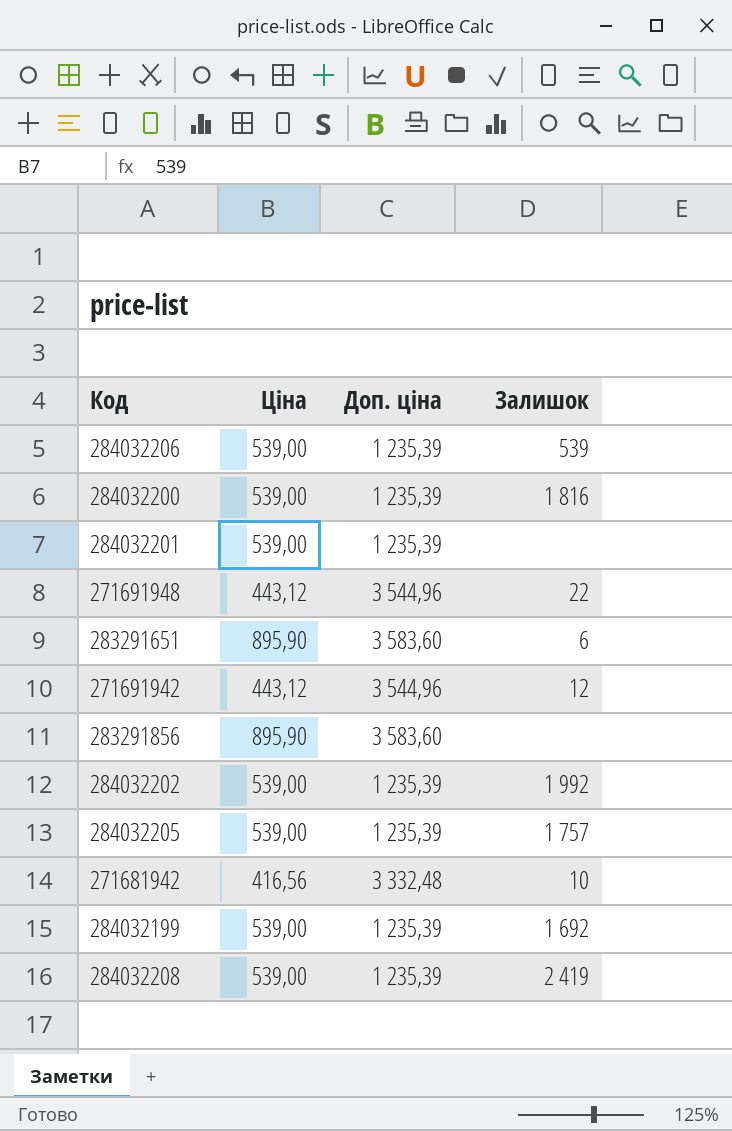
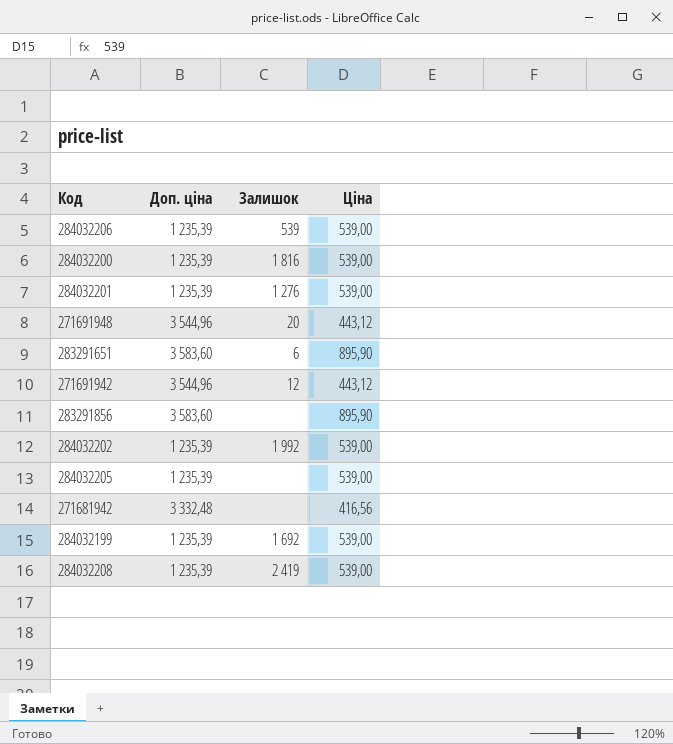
column Ціна | position: 2 -> 4
284032201 | Залишок: none -> 1 276
271691948 | Залишок: 22 -> 20
284032205 | Залишок: 1 757 -> none
271681942 | Залишок: 10 -> none

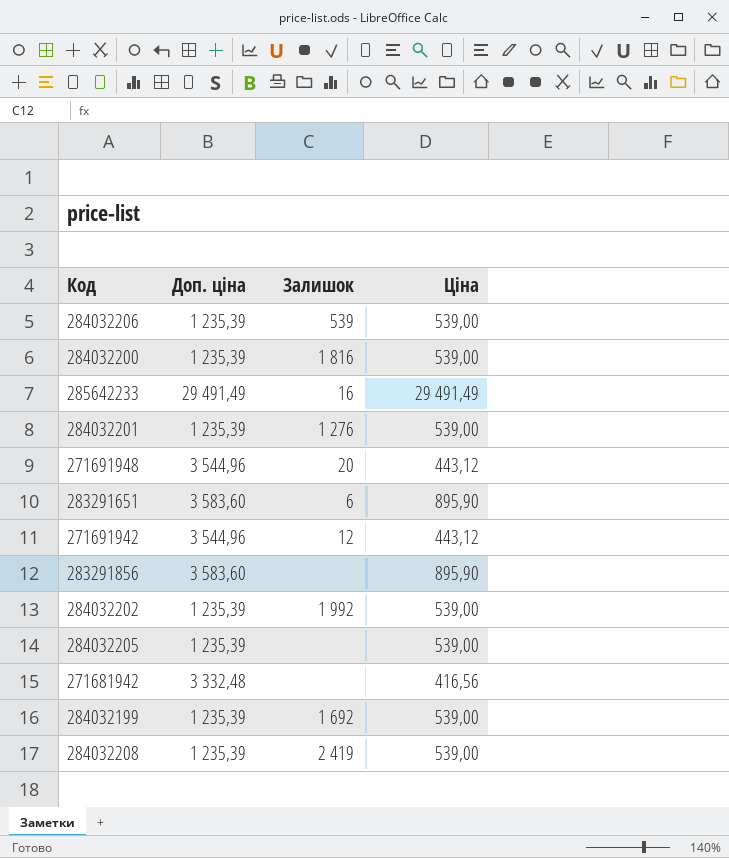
row 285642233: none -> 29 491,49 | 16 | 29 491,49

